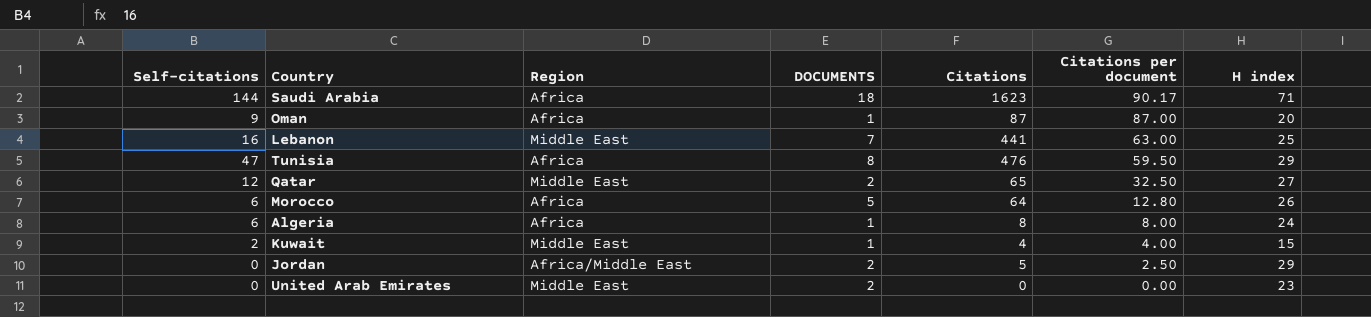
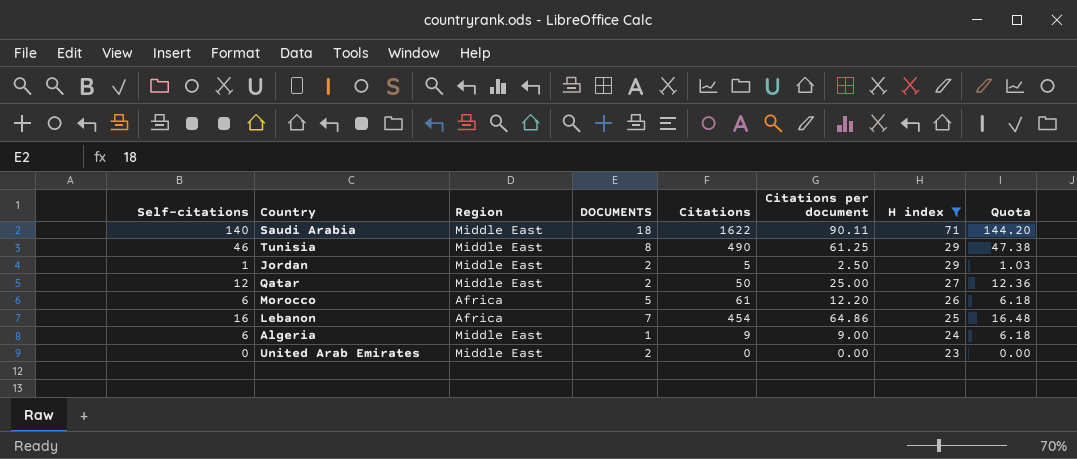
filter: none -> H index >= 23
row order: Citations per document descending -> H index descending
column Quota | formula: none -> [Self-citations] * 1.03
Saudi Arabia | Self-citations: 144 -> 140
Saudi Arabia | Region: Africa -> Middle East
Saudi Arabia | Citations: 1623 -> 1622
Saudi Arabia | Citations per document: 90.17 -> 90.11
Tunisia | Self-citations: 47 -> 46
Tunisia | Region: Africa -> Middle East
Tunisia | Citations: 476 -> 490
Tunisia | Citations per document: 59.50 -> 61.25
Jordan | Self-citations: 0 -> 1
Jordan | Region: Africa/Middle East -> Middle East
Qatar | Citations: 65 -> 50
Qatar | Citations per document: 32.50 -> 25.00
Morocco | Citations: 64 -> 61
Morocco | Citations per document: 12.80 -> 12.20
Lebanon | Region: Middle East -> Africa
Lebanon | Citations: 441 -> 454
Lebanon | Citations per document: 63.00 -> 64.86
Algeria | Region: Africa -> Middle East
Algeria | Citations: 8 -> 9
Algeria | Citations per document: 8.00 -> 9.00

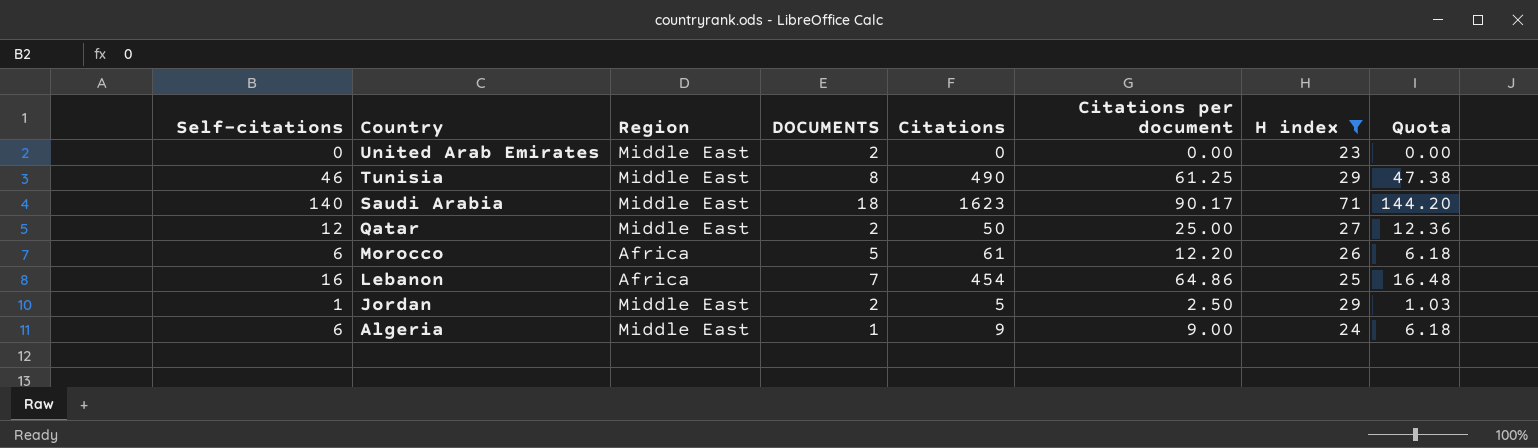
row order: H index descending -> Country descending
Saudi Arabia | Citations: 1622 -> 1623
Saudi Arabia | Citations per document: 90.11 -> 90.17

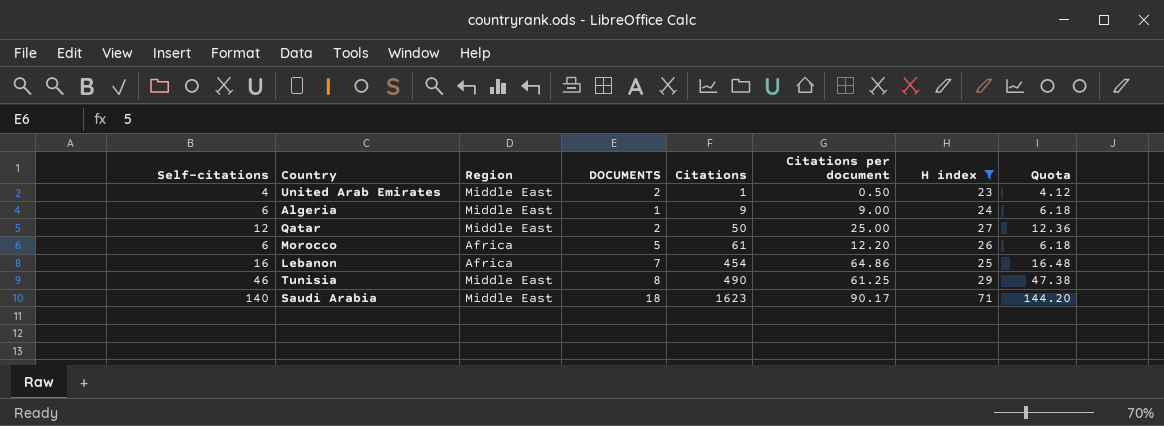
row order: Country descending -> Citations ascending
row Jordan: 1 | Middle East | 2 | 5 | 2.50 | 29 | 1.03 -> none
United Arab Emirates | Self-citations: 0 -> 4
United Arab Emirates | Citations: 0 -> 1
United Arab Emirates | Citations per document: 0.00 -> 0.50
United Arab Emirates | Quota: 0.00 -> 4.12

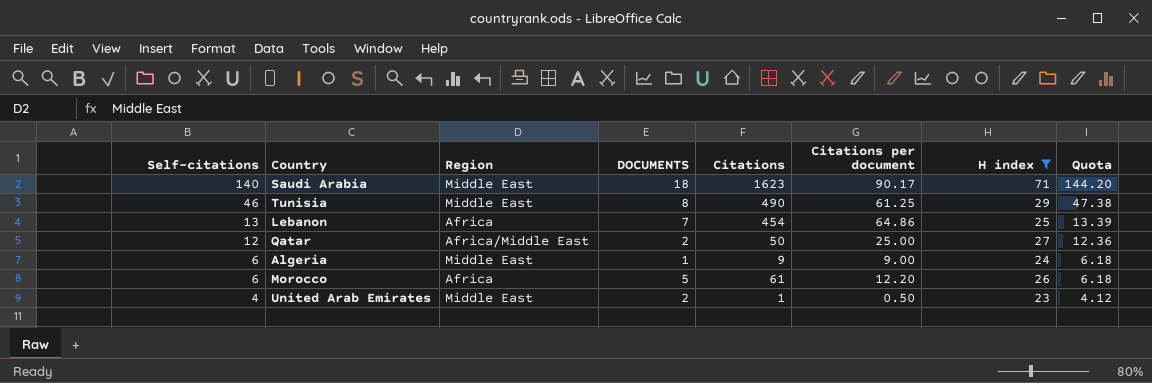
row order: Citations ascending -> Self-citations descending
Lebanon | Self-citations: 16 -> 13
Lebanon | Quota: 16.48 -> 13.39
Qatar | Region: Middle East -> Africa/Middle East

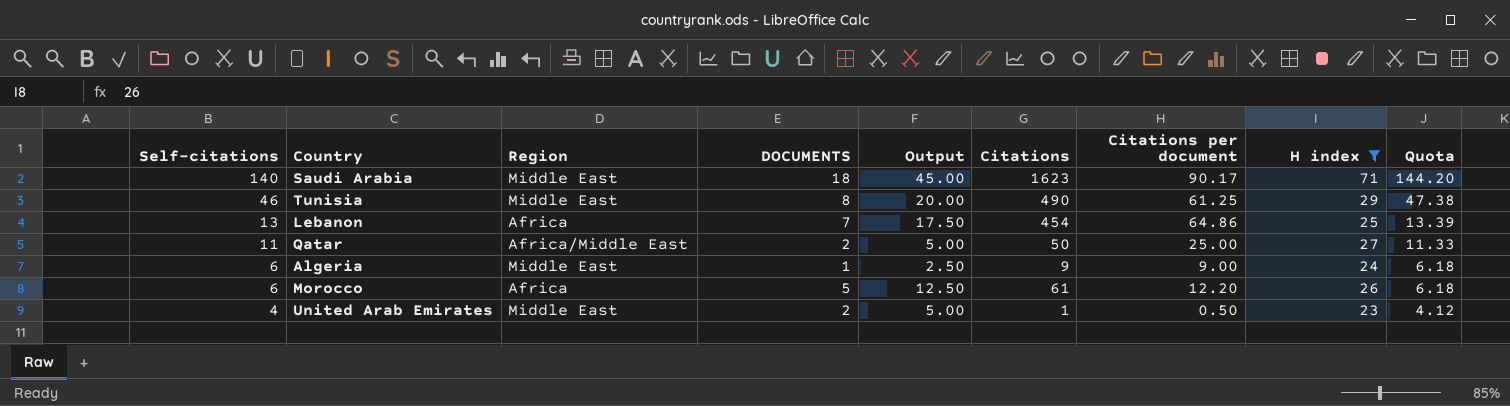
column Output | formula: none -> [DOCUMENTS] * 2.5
Qatar | Self-citations: 12 -> 11
Qatar | Quota: 12.36 -> 11.33

